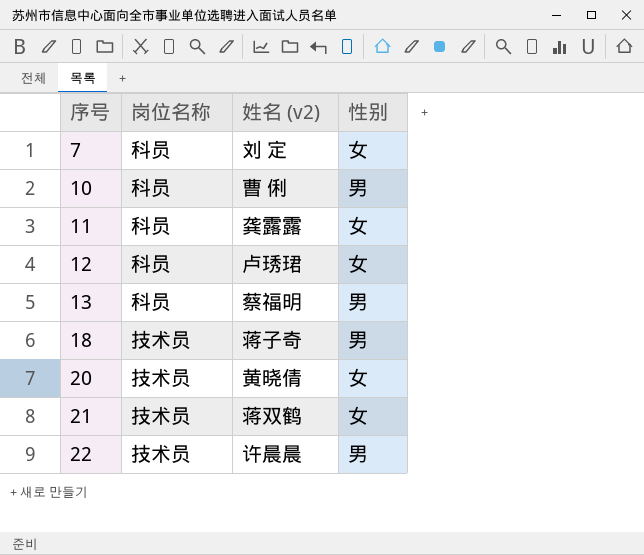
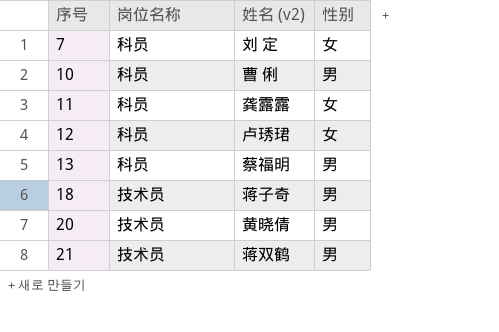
row 22: 技术员 | 许晨晨 | 男 -> none
20 | 性别: 女 -> 男
21 | 性别: 女 -> 男

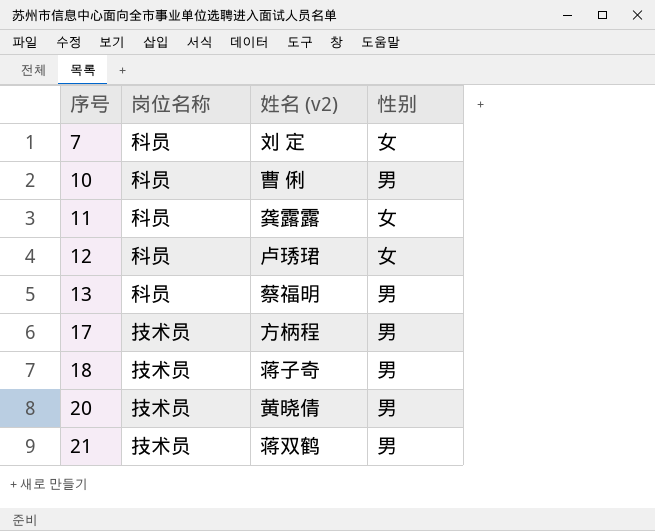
row 17: none -> 技术员 | 方柄程 | 男

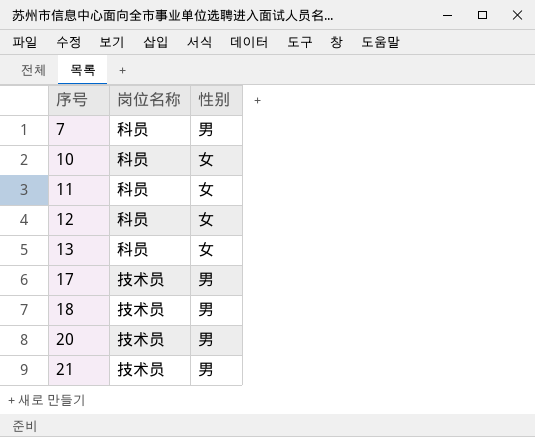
column 姓名 (v2) | position: 3 -> none
7 | 性别: 女 -> 男
10 | 性别: 男 -> 女
13 | 性别: 男 -> 女

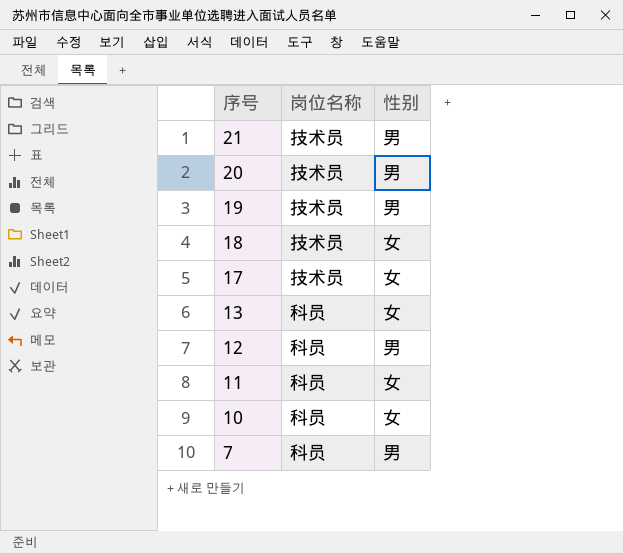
row order: 序号 ascending -> 序号 descending
row 19: none -> 技术员 | 男
18 | 性别: 男 -> 女
17 | 性别: 男 -> 女
12 | 性别: 女 -> 男

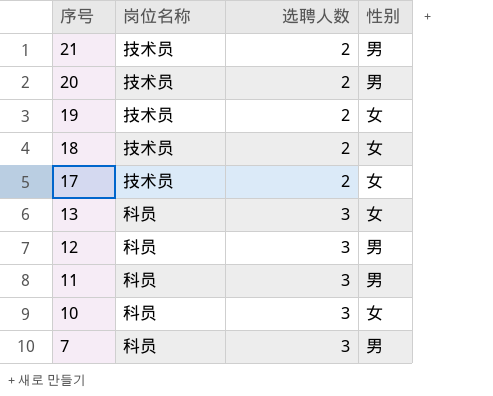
column 选聘人数 | position: none -> 3
19 | 性别: 男 -> 女
11 | 性别: 女 -> 男

